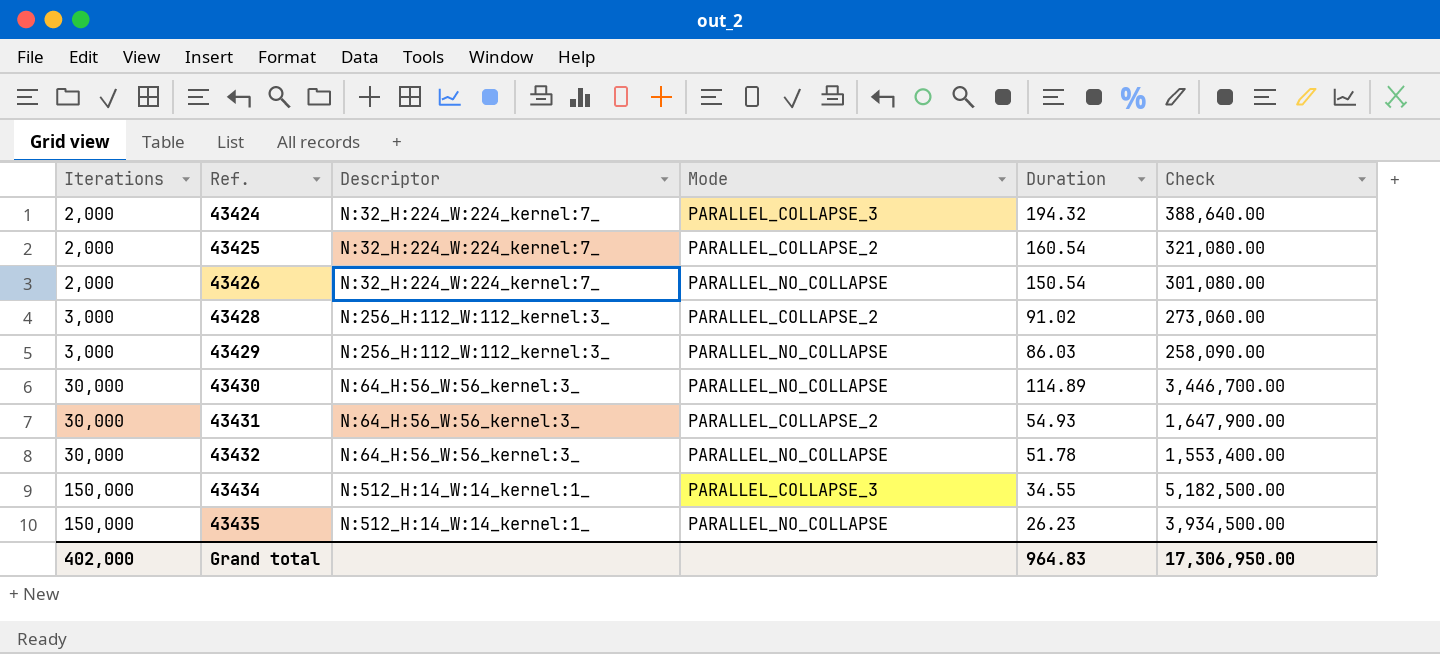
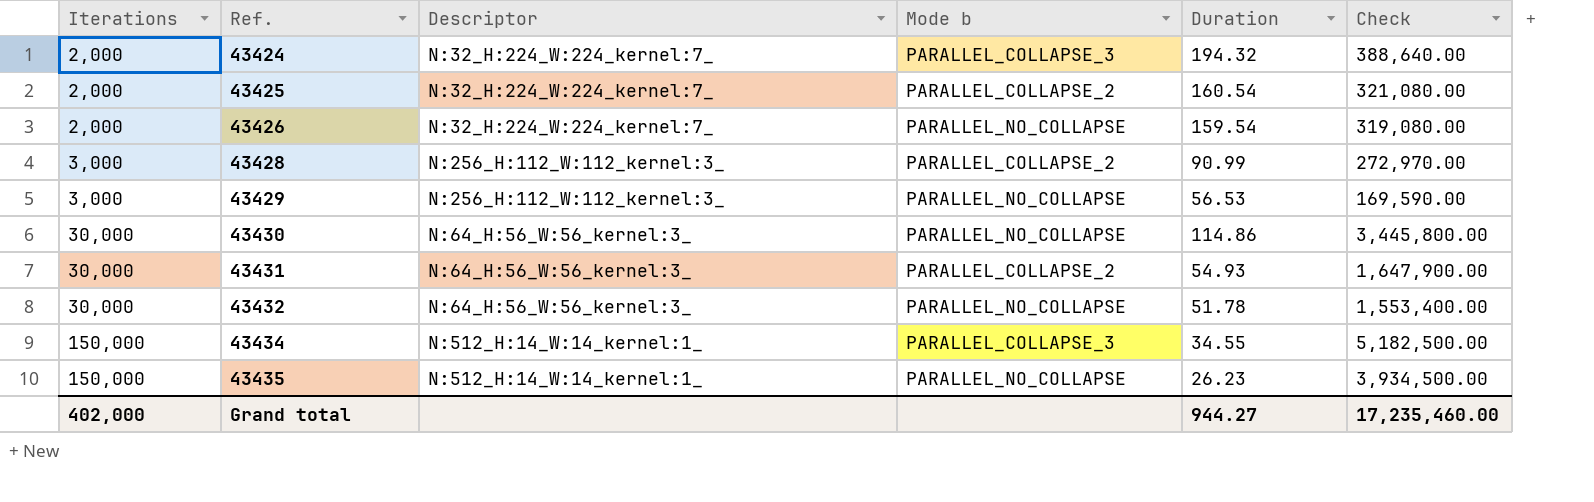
column name: Mode -> Mode b
43426 | Duration: 150.54 -> 159.54
43426 | Check: 301,080.00 -> 319,080.00
43428 | Duration: 91.02 -> 90.99
43428 | Check: 273,060.00 -> 272,970.00
43429 | Duration: 86.03 -> 56.53
43429 | Check: 258,090.00 -> 169,590.00
43430 | Duration: 114.89 -> 114.86
43430 | Check: 3,446,700.00 -> 3,445,800.00
Grand total | Duration: 964.83 -> 944.27
Grand total | Check: 17,306,950.00 -> 17,235,460.00

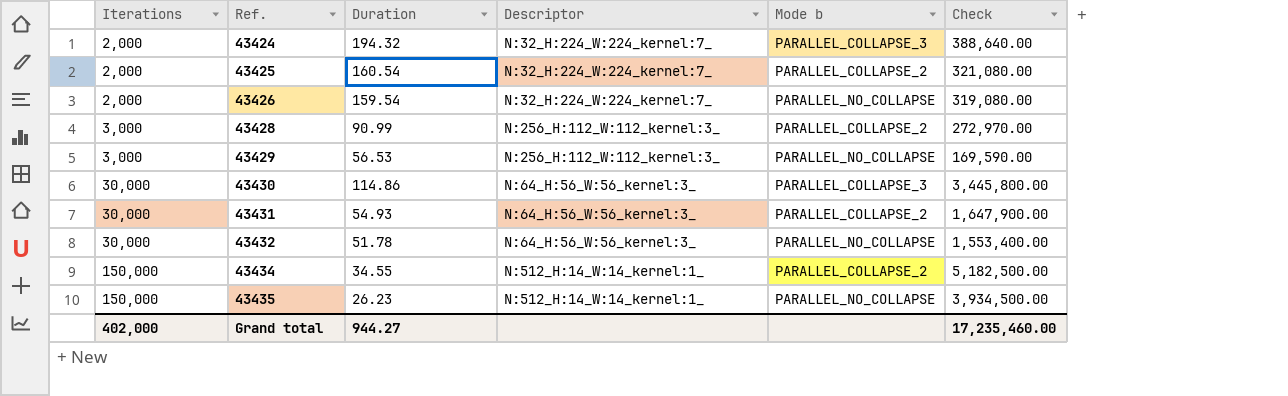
column Duration | position: 5 -> 3
43430 | Mode b: PARALLEL_NO_COLLAPSE -> PARALLEL_COLLAPSE_3
43434 | Mode b: PARALLEL_COLLAPSE_3 -> PARALLEL_COLLAPSE_2

